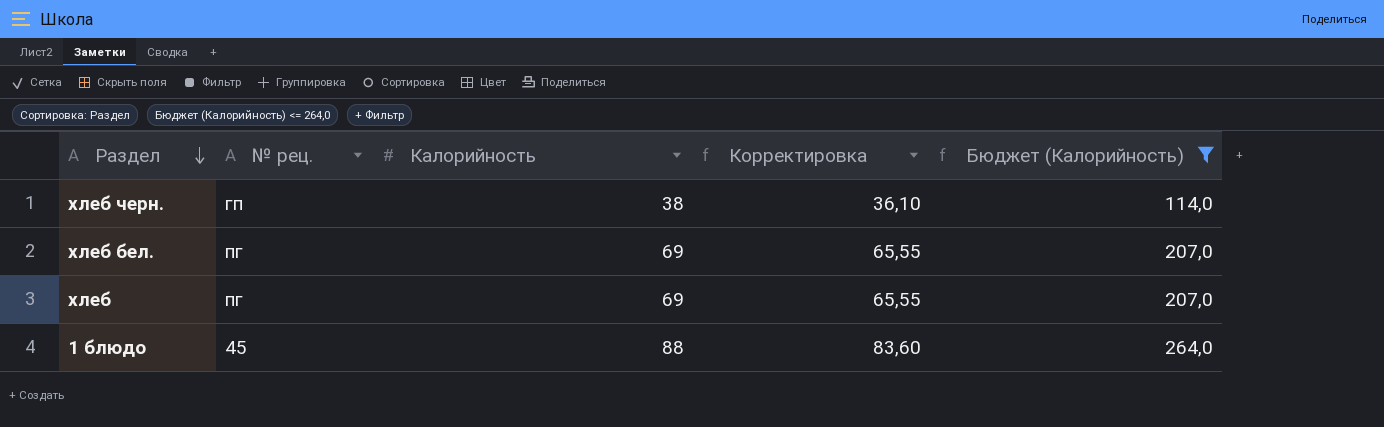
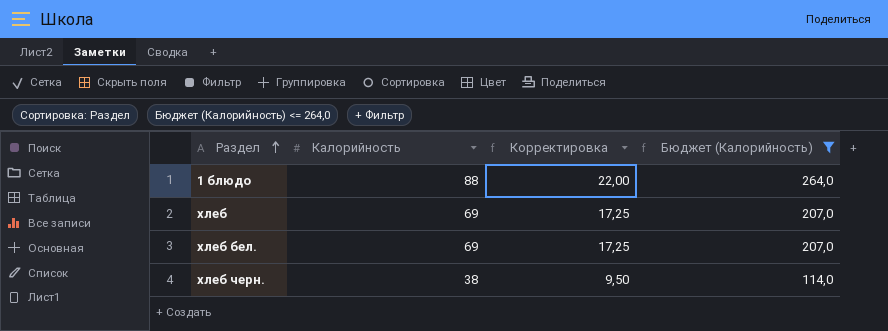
row order: Раздел descending -> Раздел ascending
column № рец. | position: 2 -> none
column Корректировка | formula: [Калорийность] * 0,95 -> [Калорийность] * 0,25

